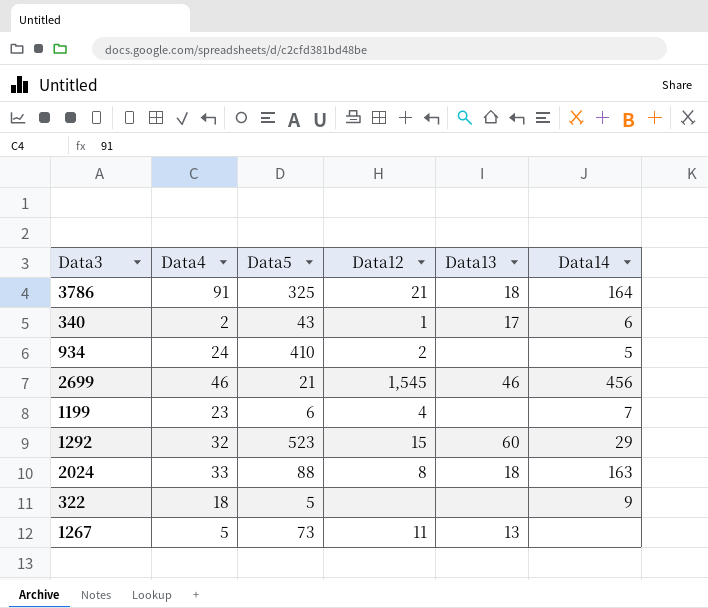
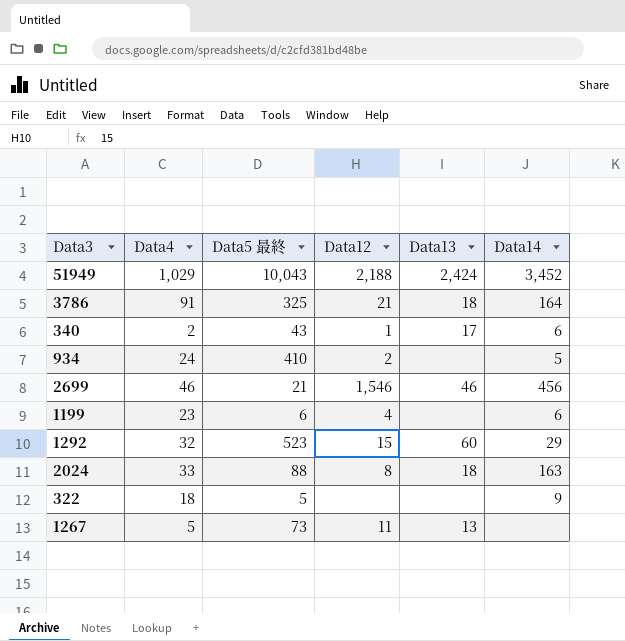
column name: Data5 -> Data5 最終
row 51949: none -> 1,029 | 10,043 | 2,188 | 2,424 | 3,452
2699 | Data12: 1,545 -> 1,546
1199 | Data14: 7 -> 6

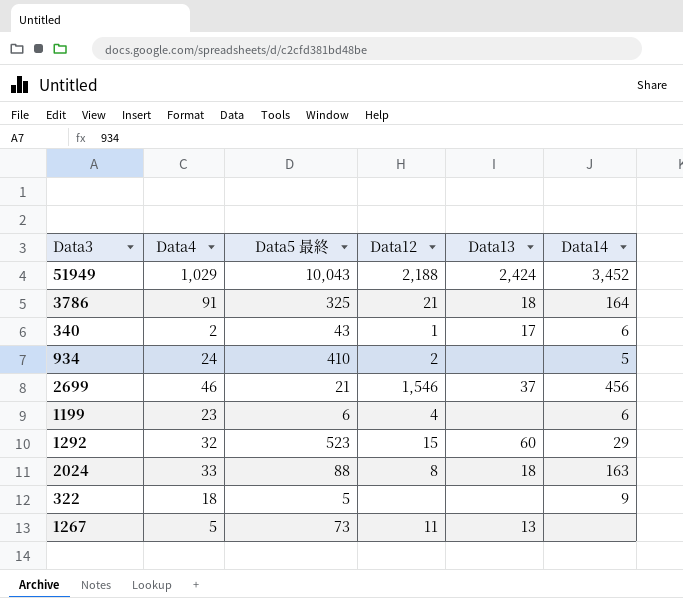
2699 | Data13: 46 -> 37

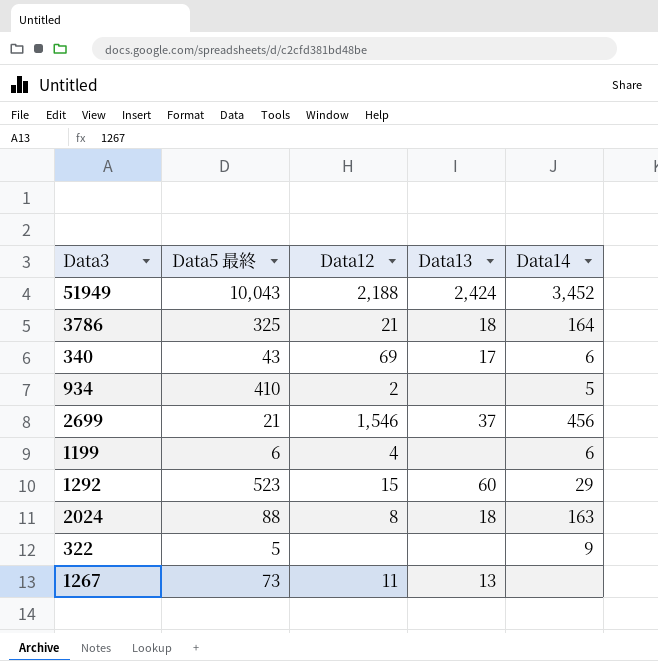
column Data4 | position: 2 -> none
340 | Data12: 1 -> 69

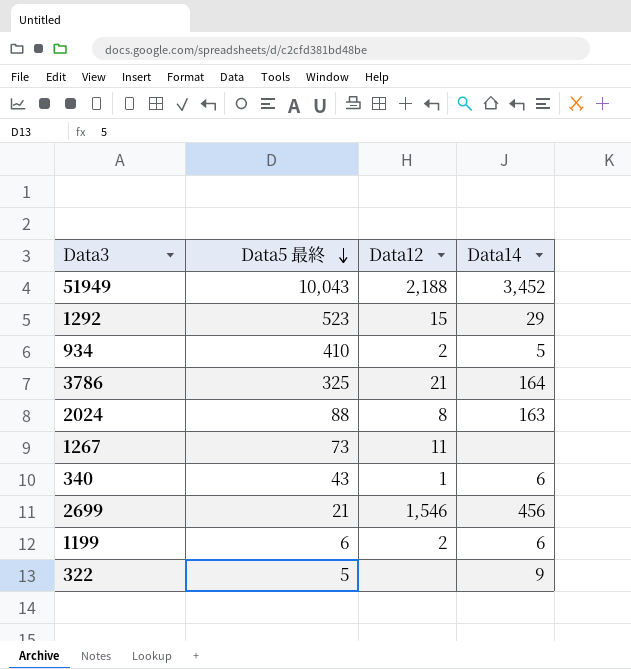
row order: none -> Data5 最終 descending
column Data13 | position: 4 -> none
340 | Data12: 69 -> 1
1199 | Data12: 4 -> 2

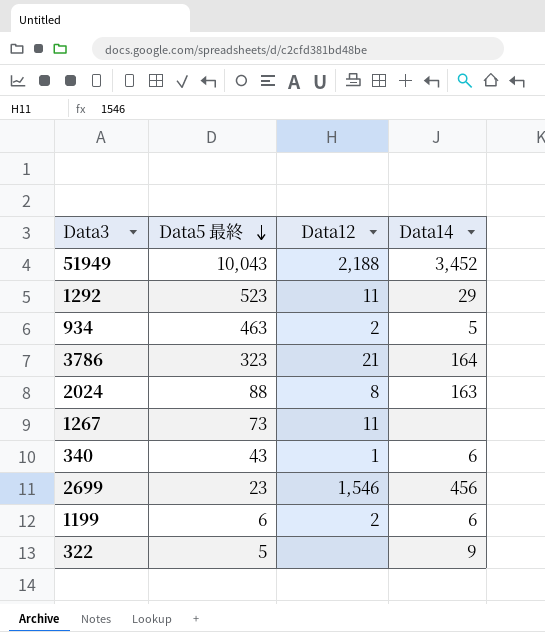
1292 | Data12: 15 -> 11
934 | Data5 最終: 410 -> 463
3786 | Data5 最終: 325 -> 323
2699 | Data5 最終: 21 -> 23

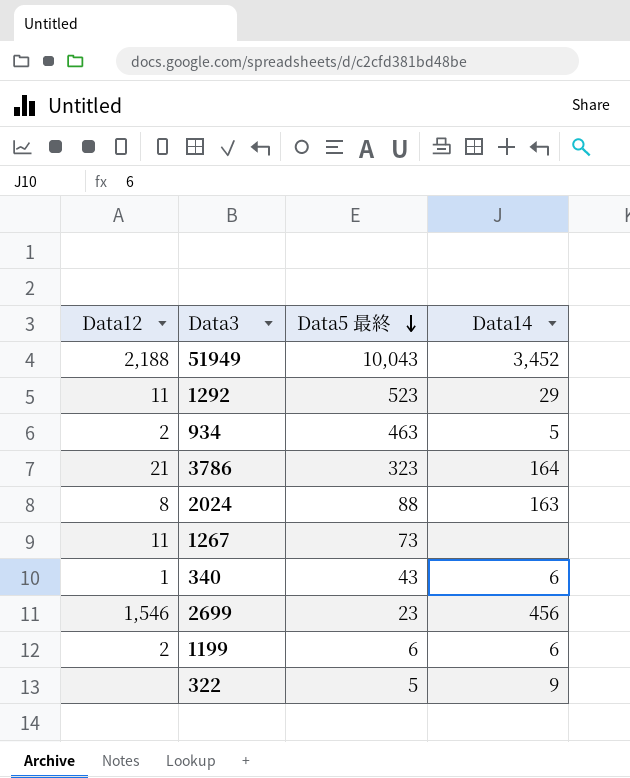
column Data12 | position: 3 -> 1

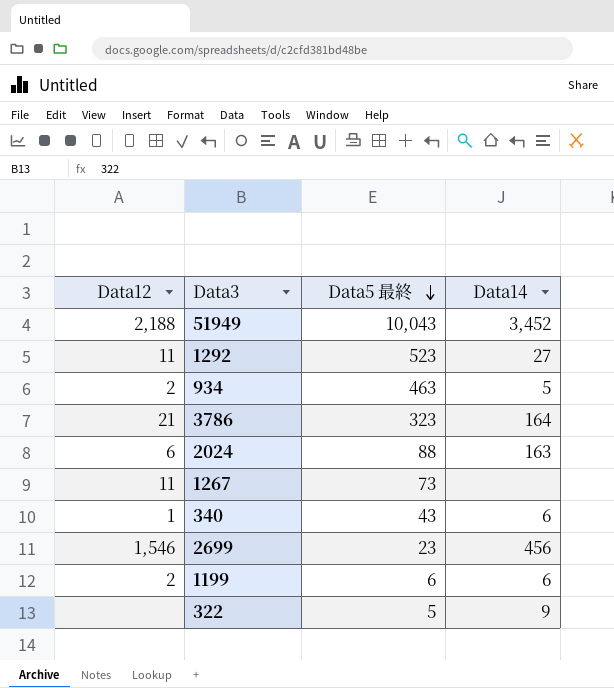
1292 | Data14: 29 -> 27
2024 | Data12: 8 -> 6

